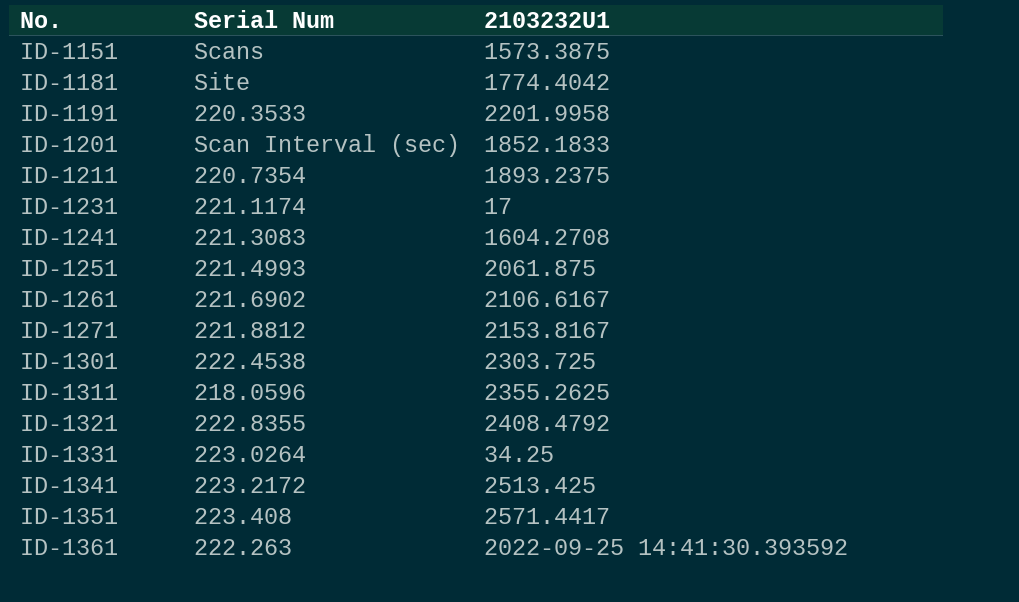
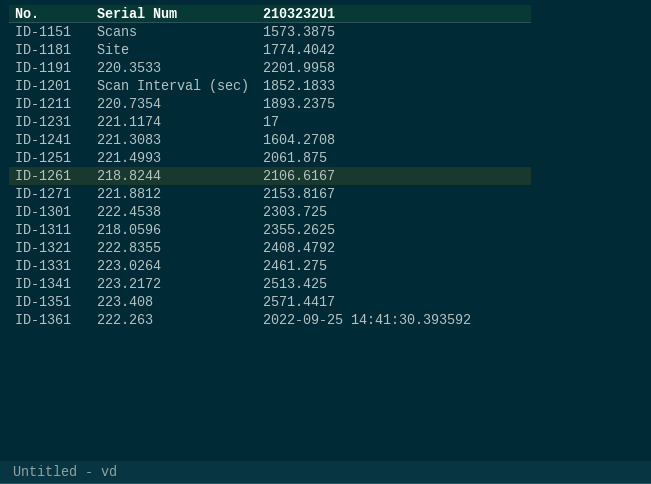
ID-1261 | Serial Num: 221.6902 -> 218.8244
ID-1331 | 2103232U1: 34.25 -> 2461.275

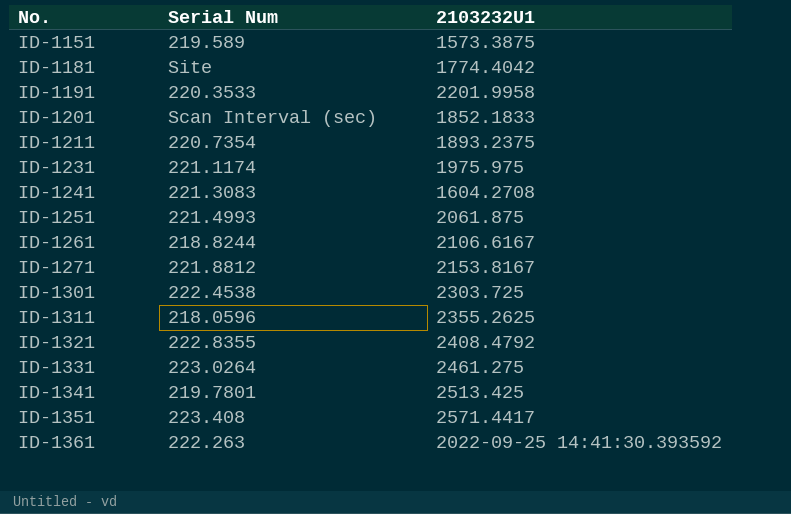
ID-1151 | Serial Num: Scans -> 219.589
ID-1231 | 2103232U1: 17 -> 1975.975
ID-1341 | Serial Num: 223.2172 -> 219.7801

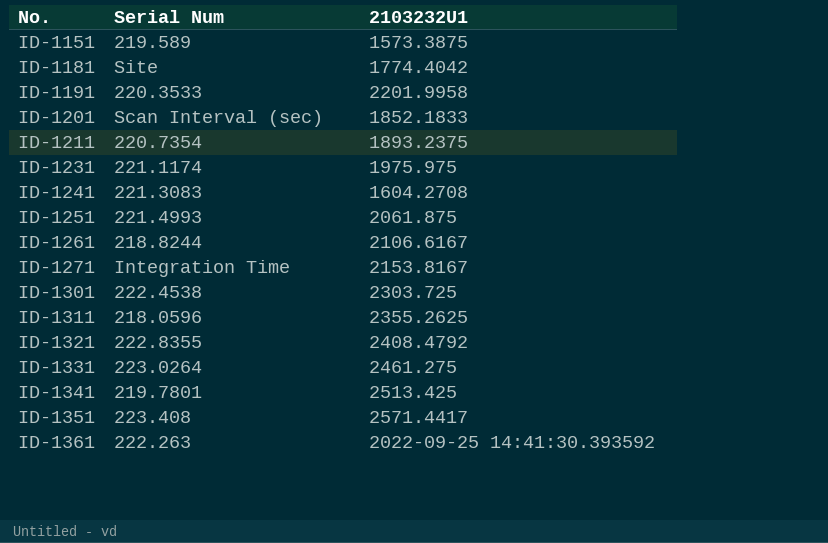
ID-1271 | Serial Num: 221.8812 -> Integration Time

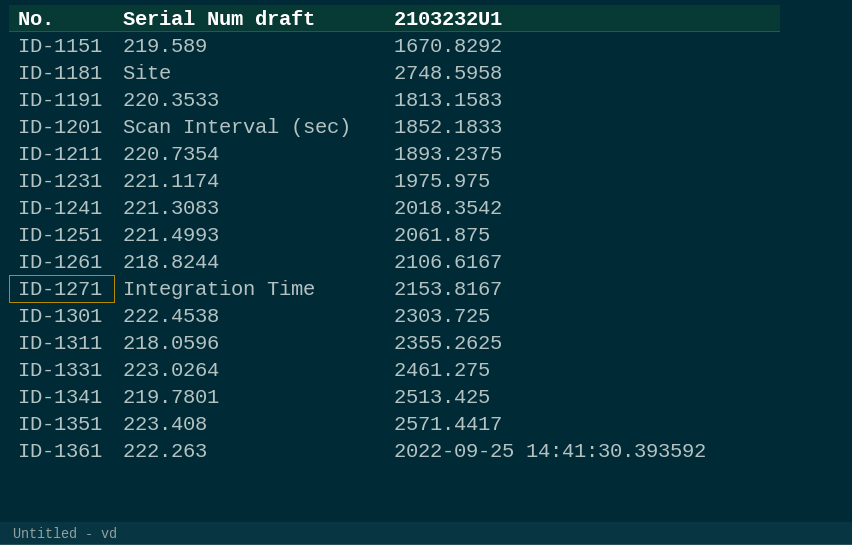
column name: Serial Num -> Serial Num draft
row ID-1321: 222.8355 | 2408.4792 -> none
ID-1151 | 2103232U1: 1573.3875 -> 1670.8292
ID-1181 | 2103232U1: 1774.4042 -> 2748.5958
ID-1191 | 2103232U1: 2201.9958 -> 1813.1583
ID-1241 | 2103232U1: 1604.2708 -> 2018.3542

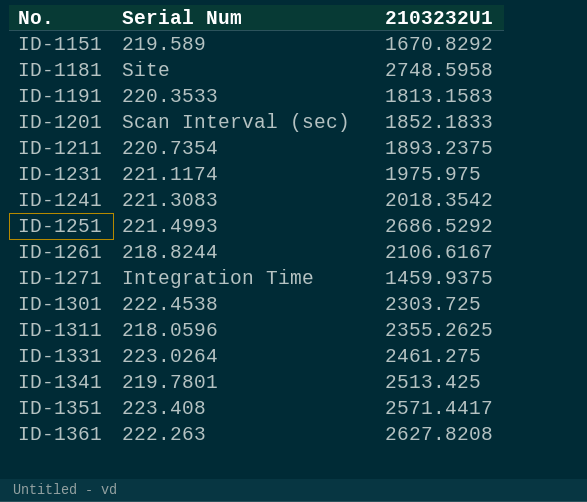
column name: Serial Num draft -> Serial Num
ID-1251 | 2103232U1: 2061.875 -> 2686.5292
ID-1271 | 2103232U1: 2153.8167 -> 1459.9375
ID-1361 | 2103232U1: 2022-09-25 14:41:30.393592 -> 2627.8208

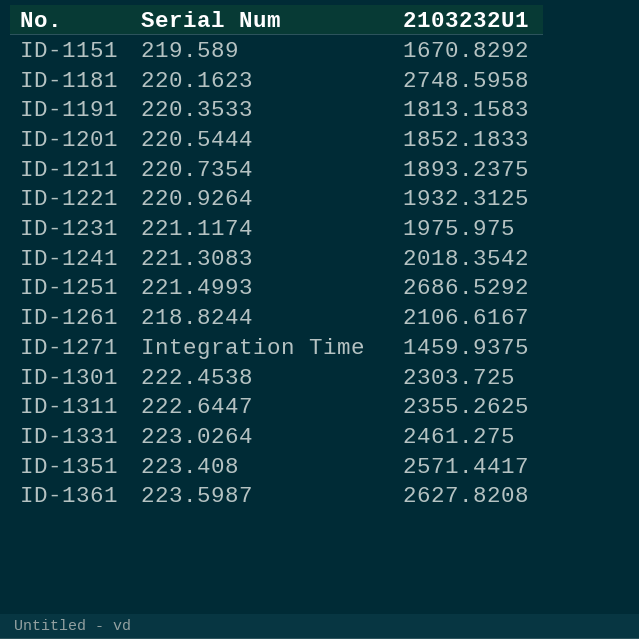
row ID-1341: 219.7801 | 2513.425 -> none
ID-1181 | Serial Num: Site -> 220.1623
ID-1201 | Serial Num: Scan Interval (sec) -> 220.5444
row ID-1221: none -> 220.9264 | 1932.3125
ID-1311 | Serial Num: 218.0596 -> 222.6447
ID-1361 | Serial Num: 222.263 -> 223.5987

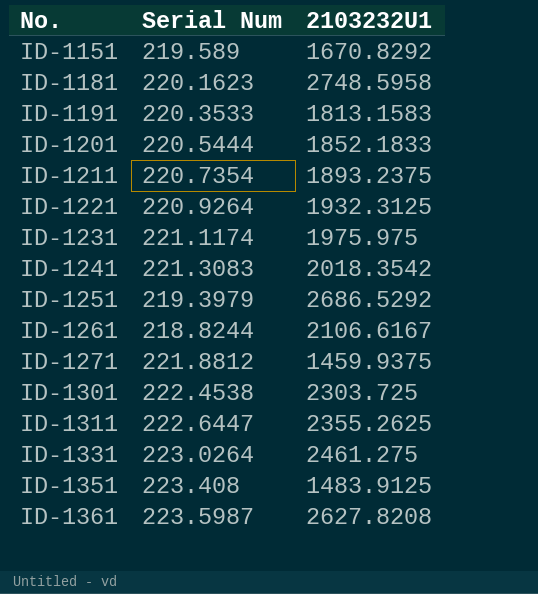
ID-1251 | Serial Num: 221.4993 -> 219.3979
ID-1271 | Serial Num: Integration Time -> 221.8812
ID-1351 | 2103232U1: 2571.4417 -> 1483.9125

